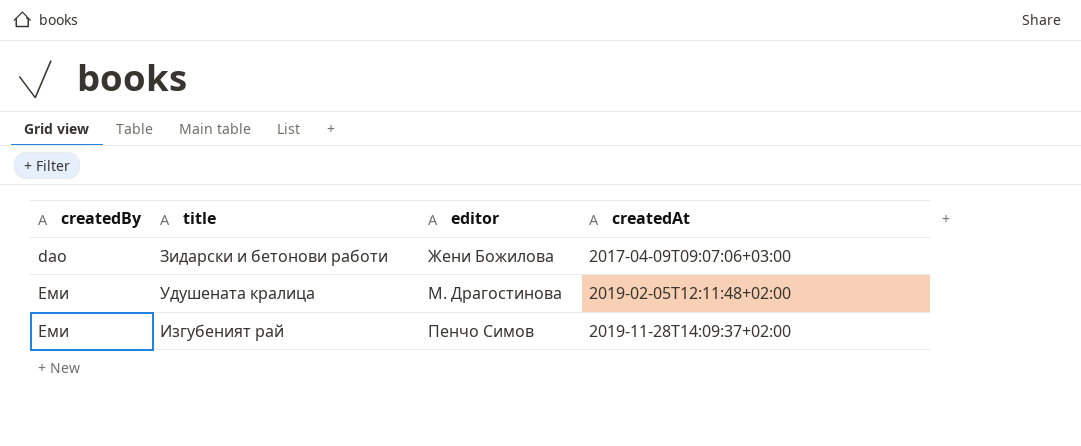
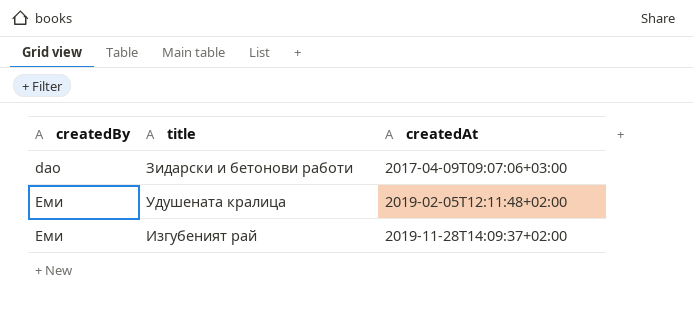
column editor | position: 3 -> none

